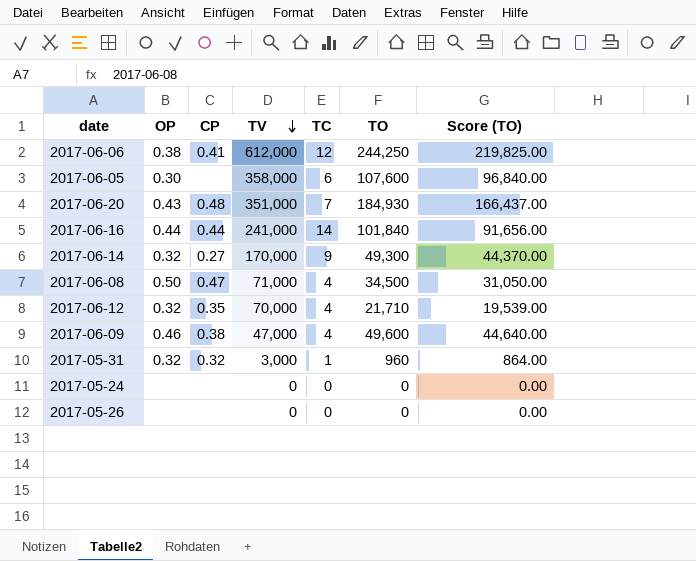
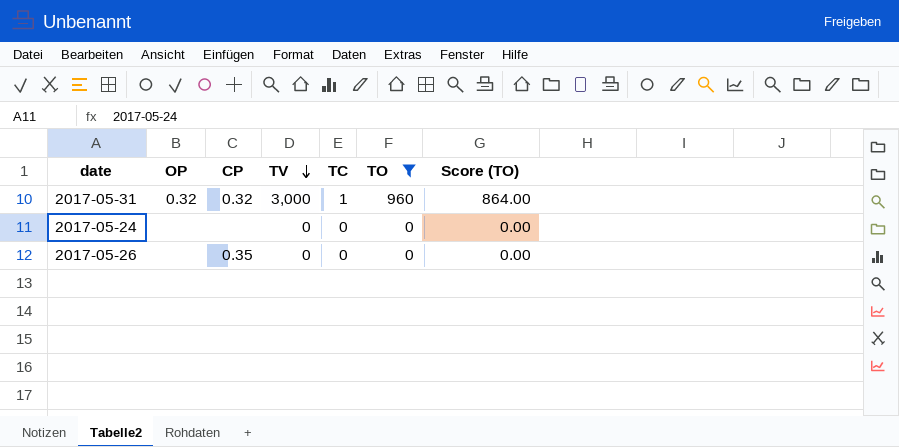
filter: none -> TO <= 960
2017-05-26 | CP: none -> 0.35

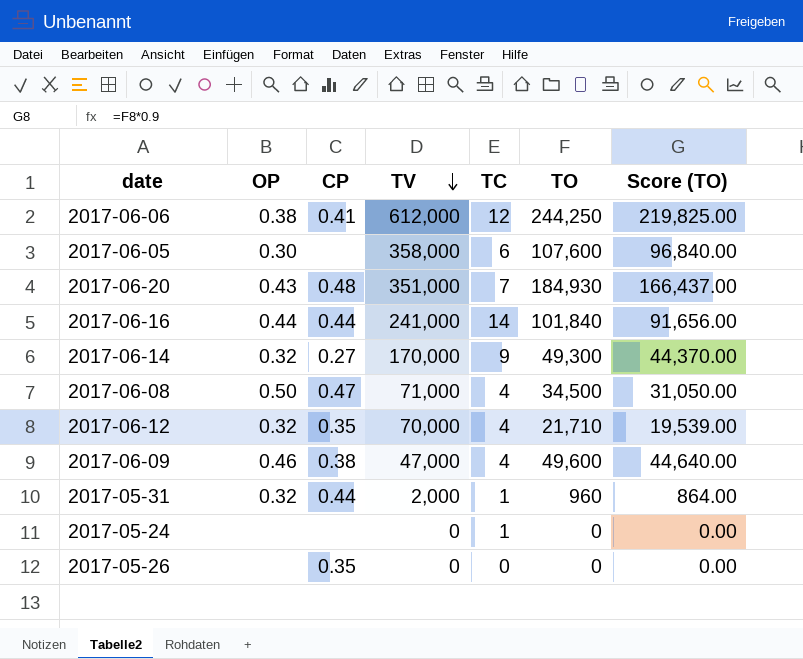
filter: TO <= 960 -> none
2017-05-31 | CP: 0.32 -> 0.44
2017-05-31 | TV: 3,000 -> 2,000
2017-05-24 | TC: 0 -> 1

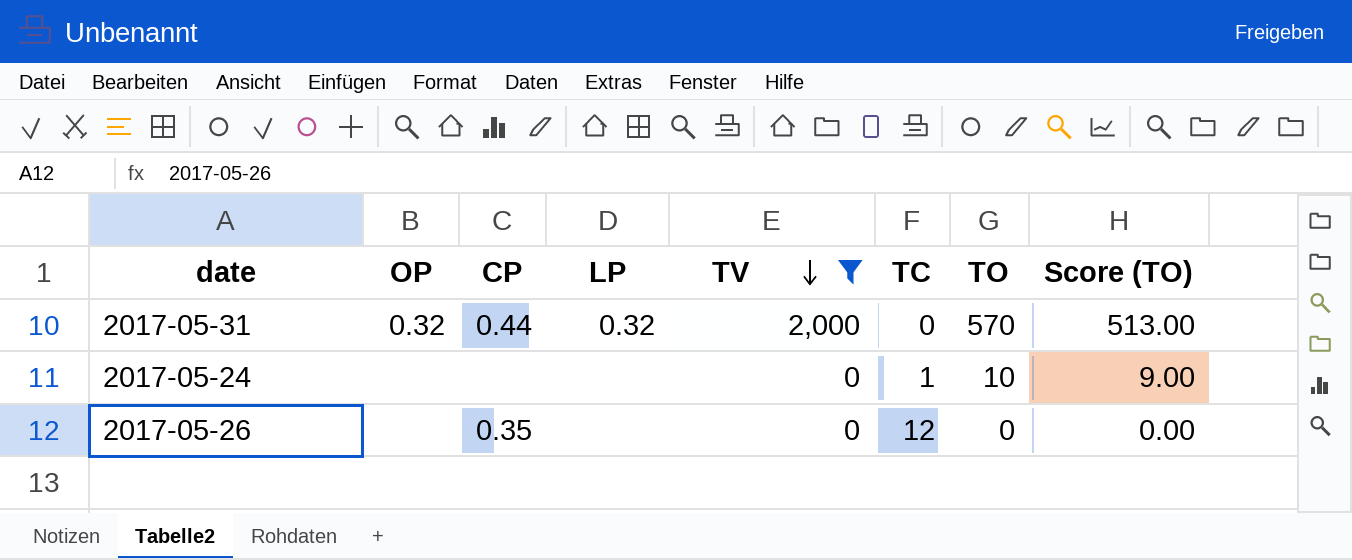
filter: none -> TV <= 2,000
column LP | position: none -> 4
2017-05-31 | TC: 1 -> 0
2017-05-31 | TO: 960 -> 570
2017-05-31 | Score (TO): 864.00 -> 513.00
2017-05-24 | TO: 0 -> 10
2017-05-24 | Score (TO): 0.00 -> 9.00
2017-05-26 | TC: 0 -> 12

